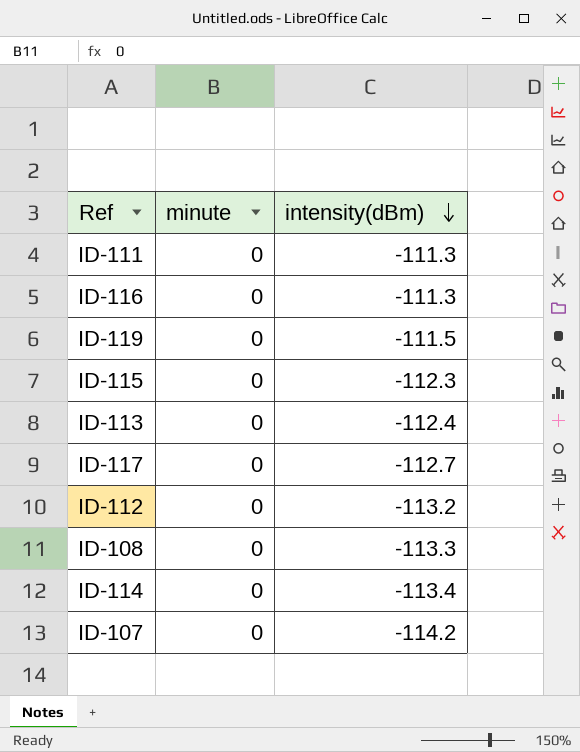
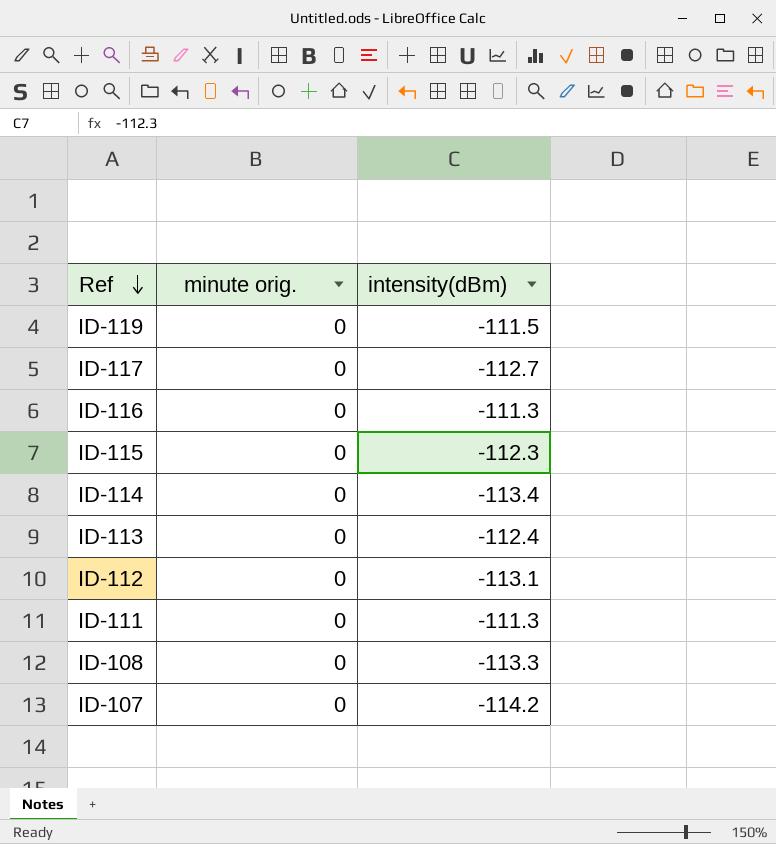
row order: intensity(dBm) descending -> Ref descending
column name: minute -> minute orig.
ID-112 | intensity(dBm): -113.2 -> -113.1

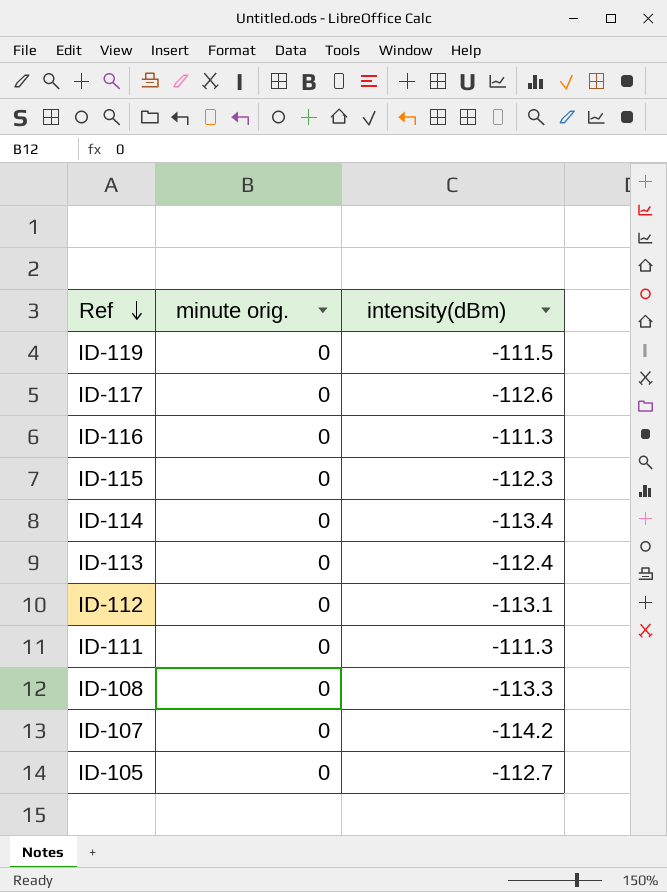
ID-117 | intensity(dBm): -112.7 -> -112.6
row ID-105: none -> 0 | -112.7

